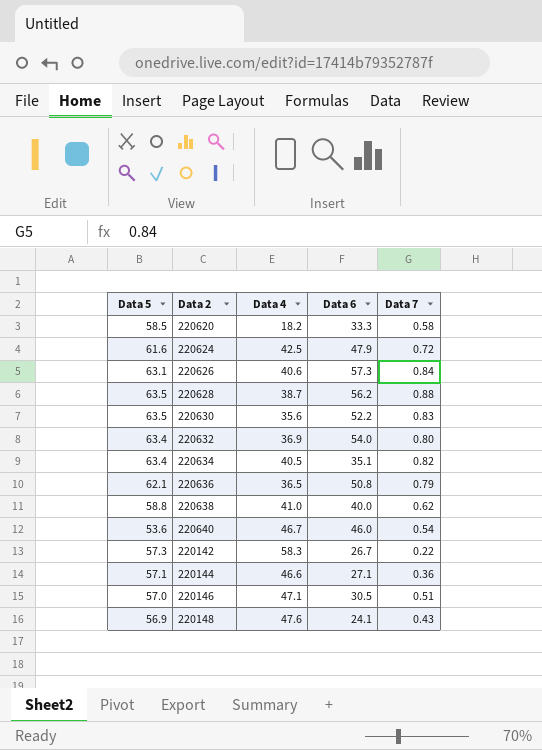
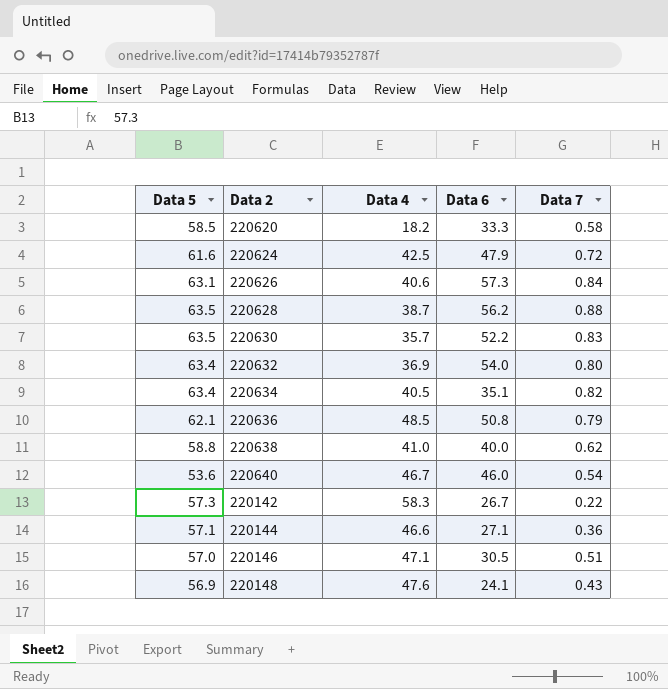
220630 | Data 4: 35.6 -> 35.7
220636 | Data 4: 36.5 -> 48.5

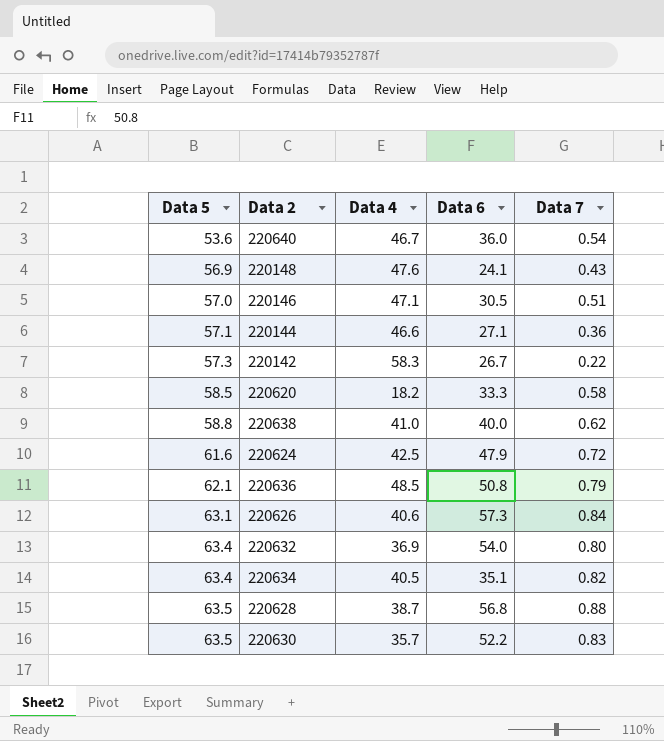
row order: none -> Data 5 ascending
220640 | Data 6: 46.0 -> 36.0
220628 | Data 6: 56.2 -> 56.8

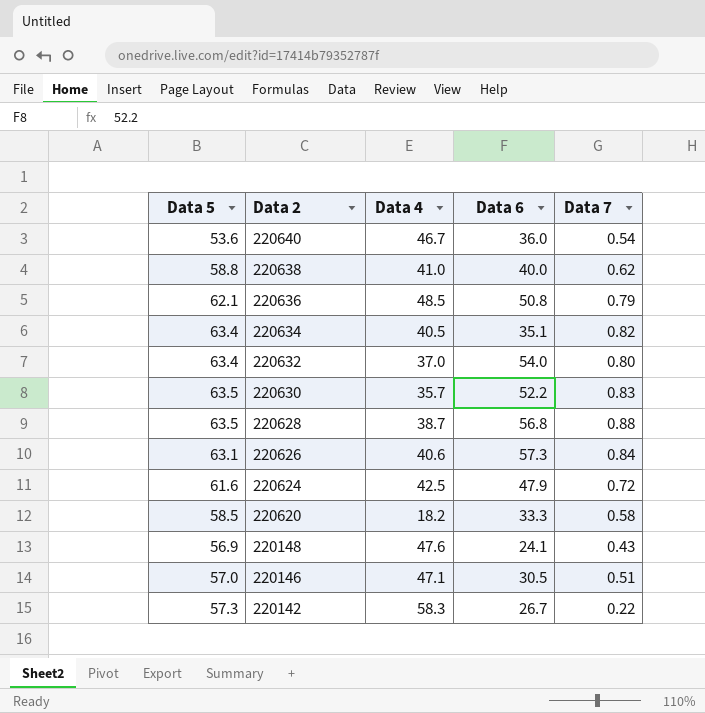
row order: Data 5 ascending -> Data 2 descending
row 220144: 57.1 | 46.6 | 27.1 | 0.36 -> none
220632 | Data 4: 36.9 -> 37.0

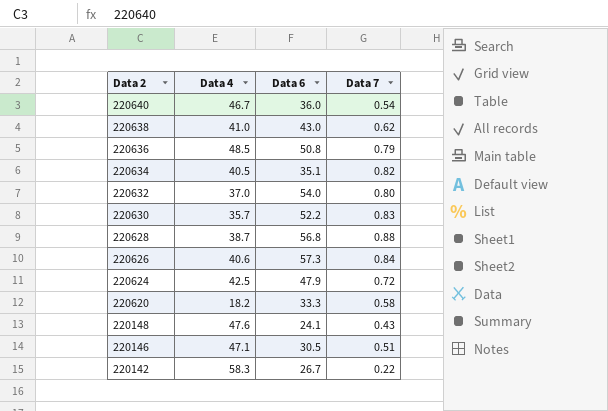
column Data 5 | position: 1 -> none
220638 | Data 6: 40.0 -> 43.0

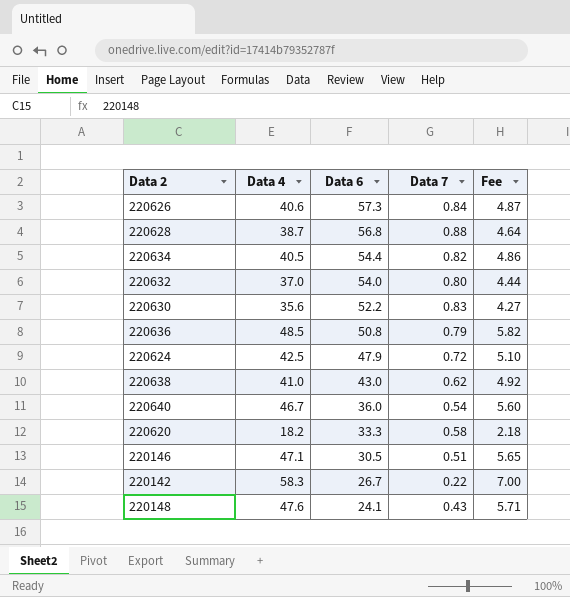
row order: Data 2 descending -> Data 6 descending
column Fee | formula: none -> [Data 4] * 0.12
220634 | Data 6: 35.1 -> 54.4
220630 | Data 4: 35.7 -> 35.6

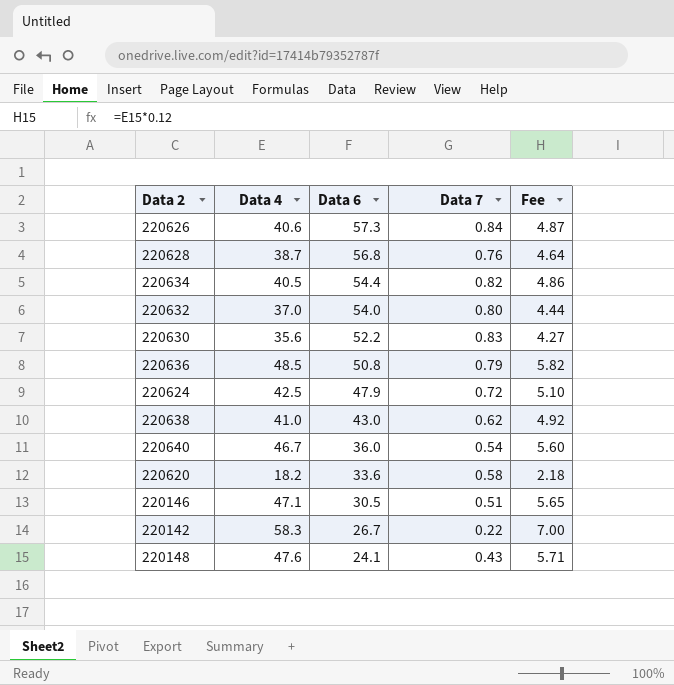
220628 | Data 7: 0.88 -> 0.76
220620 | Data 6: 33.3 -> 33.6

